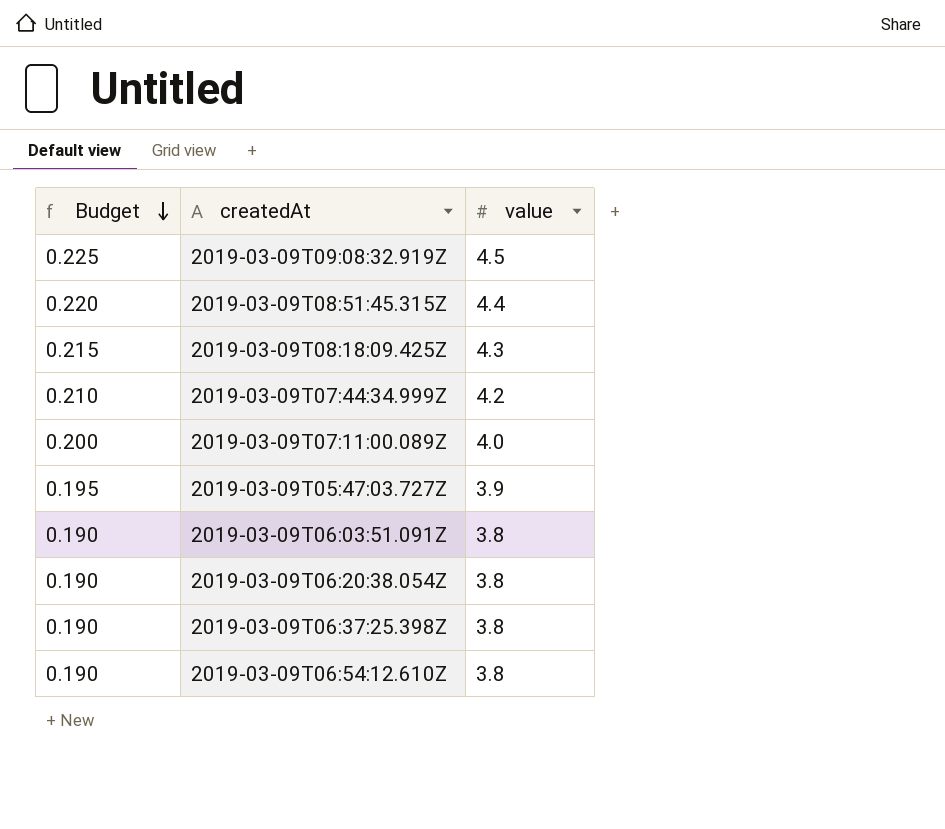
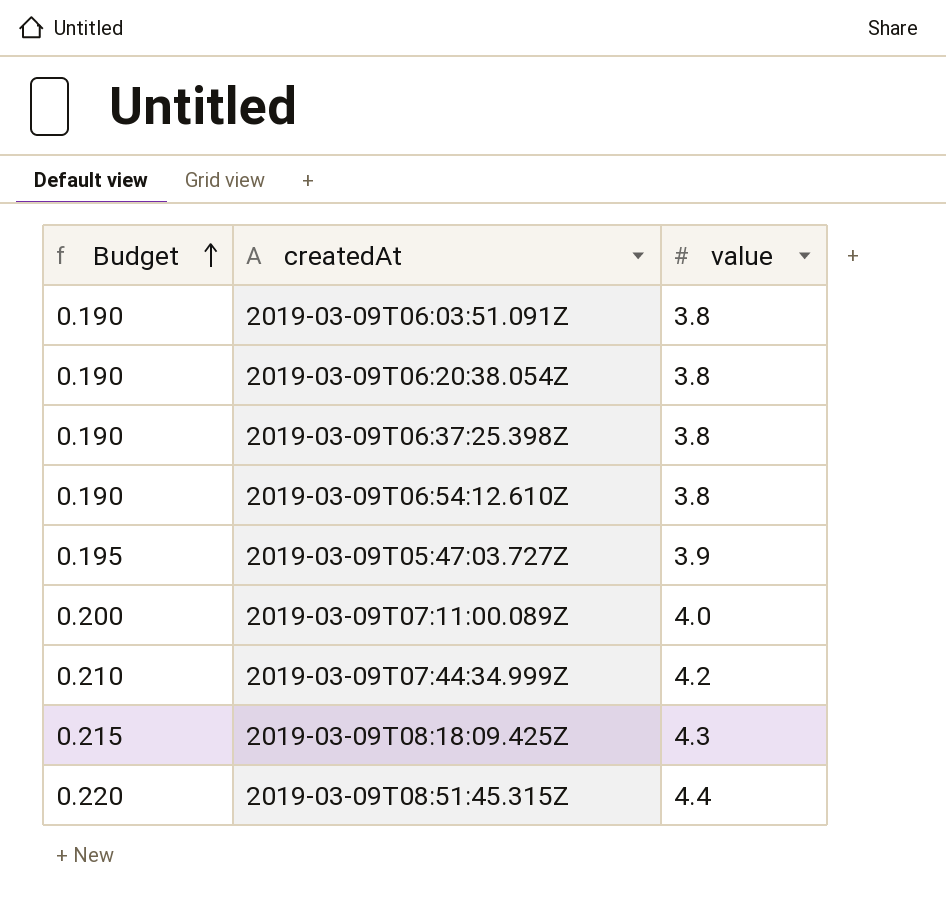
row order: Budget descending -> Budget ascending
row 2019-03-09T09:08:32.919Z: 0.225 | 4.5 -> none

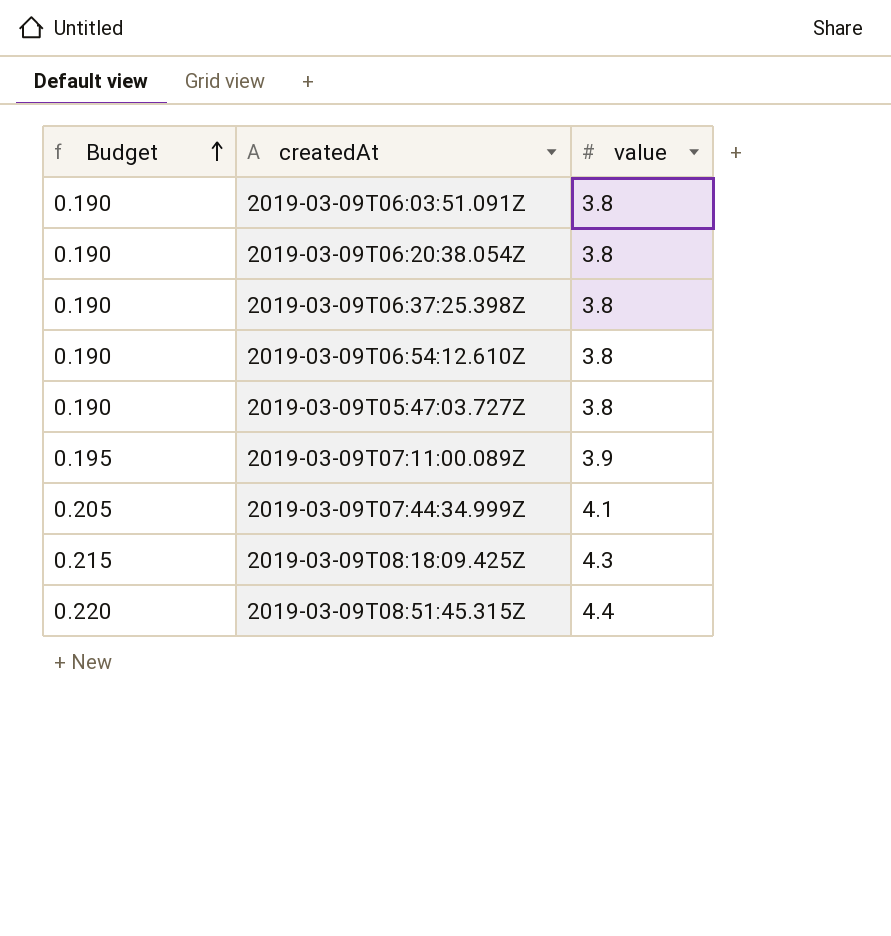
2019-03-09T05:47:03.727Z | Budget: 0.195 -> 0.190
2019-03-09T05:47:03.727Z | value: 3.9 -> 3.8
2019-03-09T07:11:00.089Z | Budget: 0.200 -> 0.195
2019-03-09T07:11:00.089Z | value: 4.0 -> 3.9
2019-03-09T07:44:34.999Z | Budget: 0.210 -> 0.205
2019-03-09T07:44:34.999Z | value: 4.2 -> 4.1

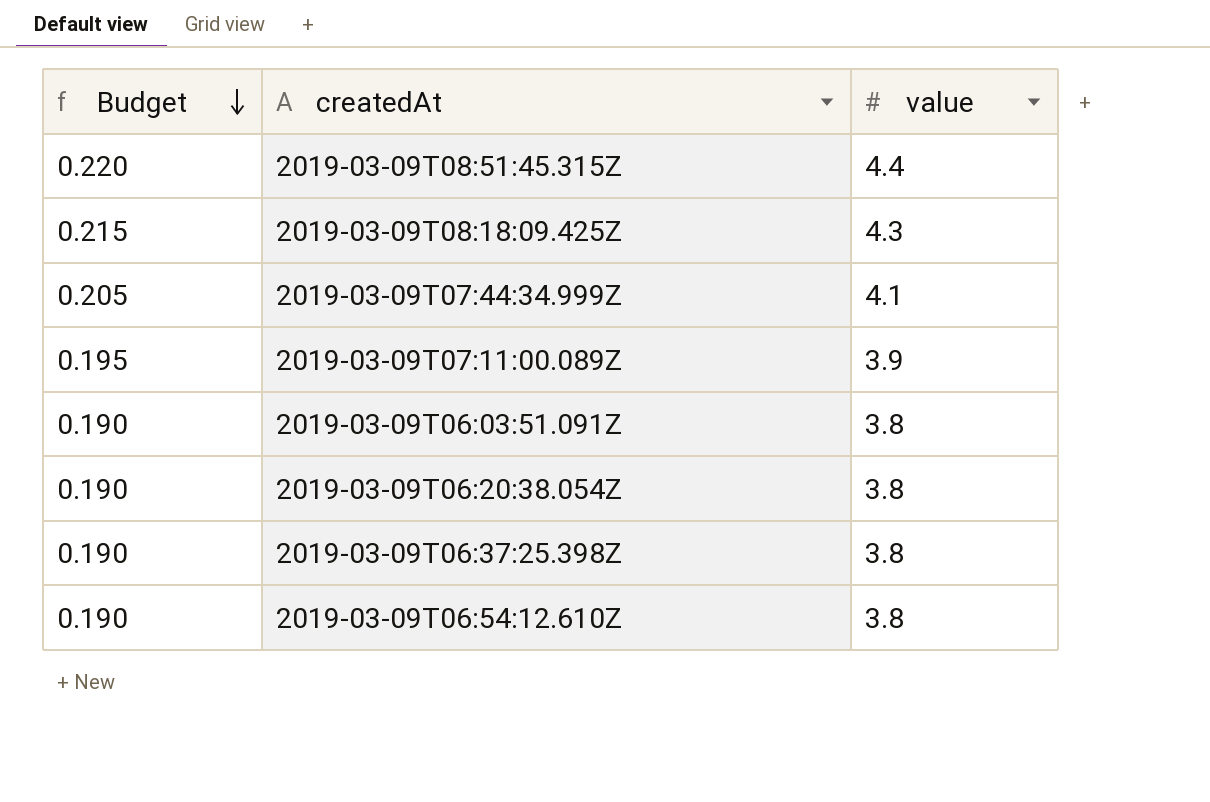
row order: Budget ascending -> Budget descending
row 2019-03-09T05:47:03.727Z: 0.190 | 3.8 -> none

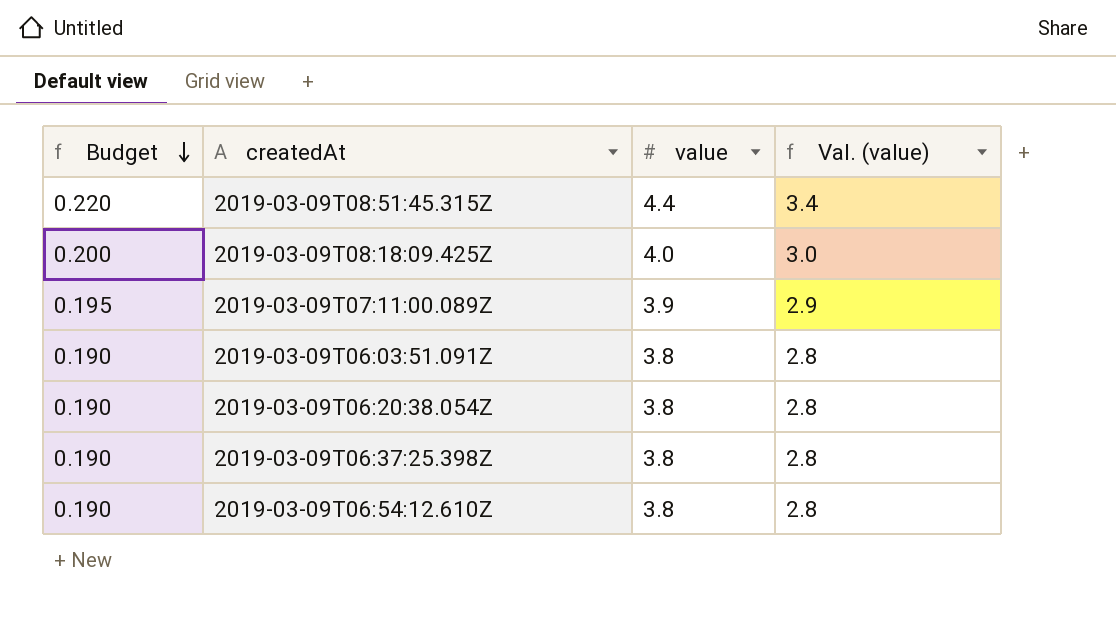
column Val. (value) | formula: none -> [value] - 1
row 2019-03-09T07:44:34.999Z: 0.205 | 4.1 -> none
2019-03-09T08:18:09.425Z | Budget: 0.215 -> 0.200
2019-03-09T08:18:09.425Z | value: 4.3 -> 4.0

